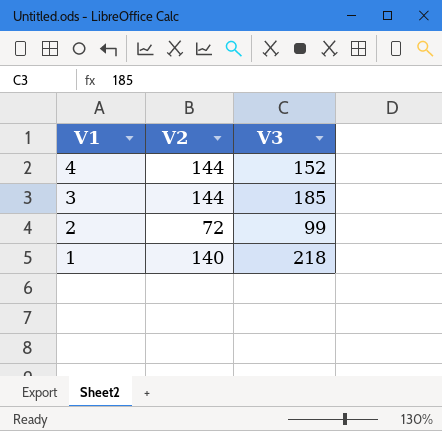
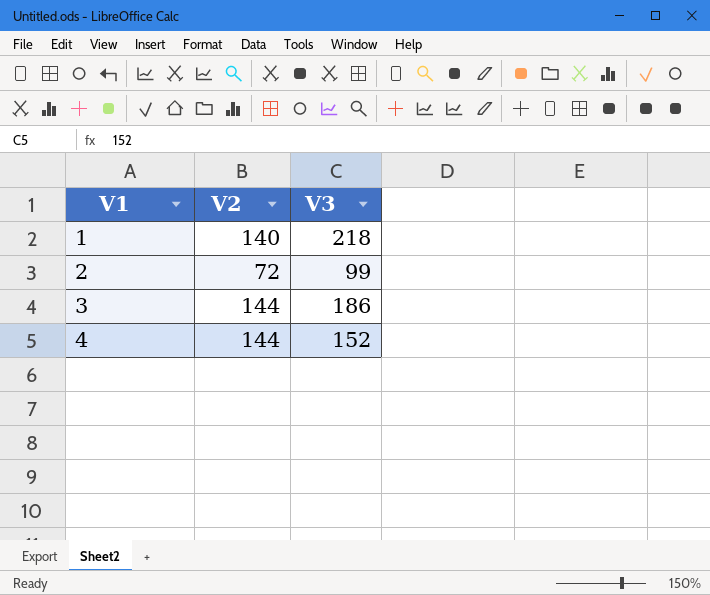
row order: V1 descending -> V1 ascending
3 | V3: 185 -> 186

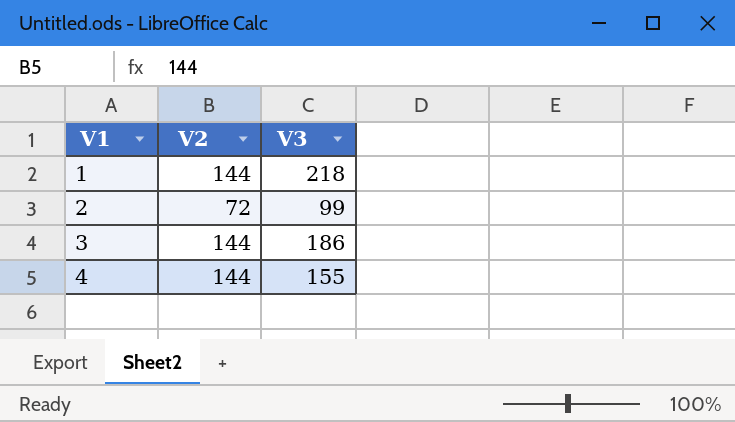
1 | V2: 140 -> 144
4 | V3: 152 -> 155

